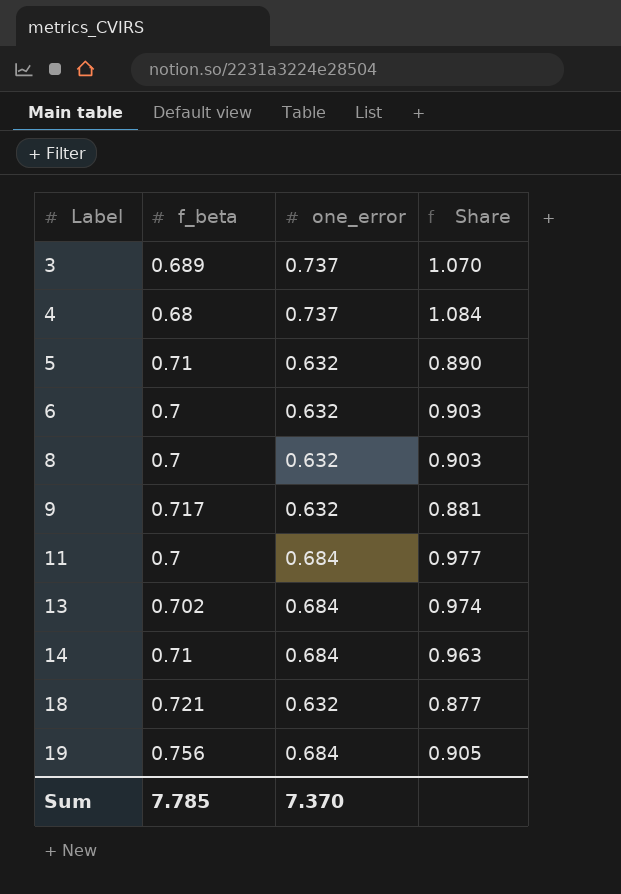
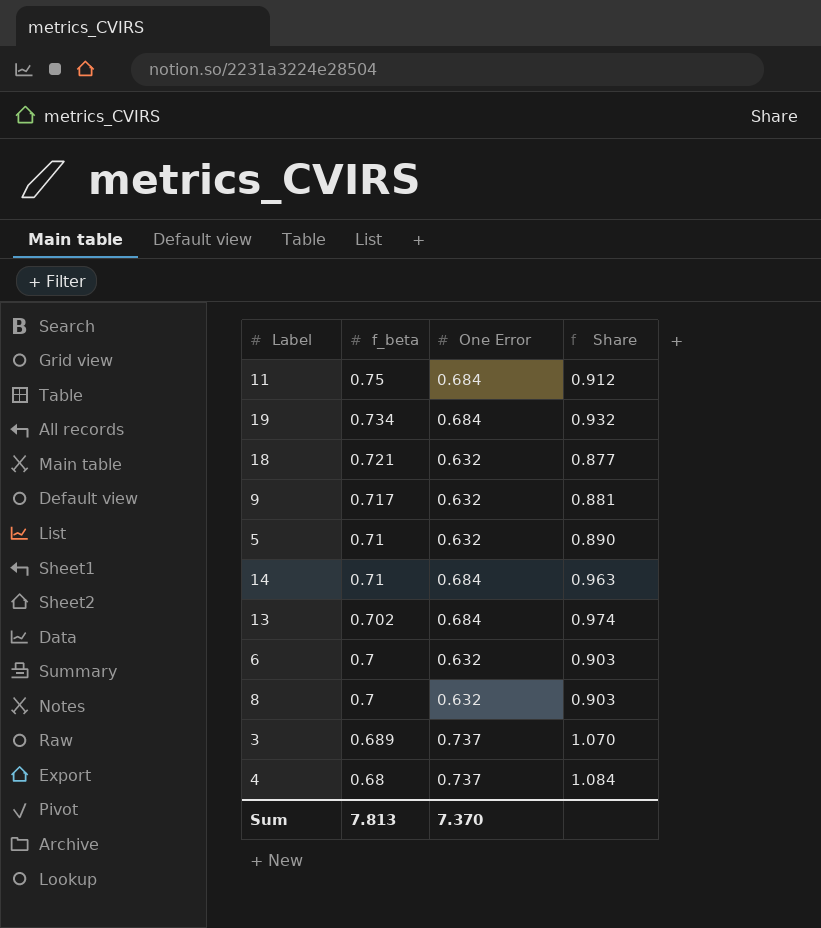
row order: Label ascending -> f_beta descending
column name: one_error -> One Error
11 | f_beta: 0.7 -> 0.75
11 | Share: 0.977 -> 0.912
19 | f_beta: 0.756 -> 0.734
19 | Share: 0.905 -> 0.932
Sum | f_beta: 7.785 -> 7.813

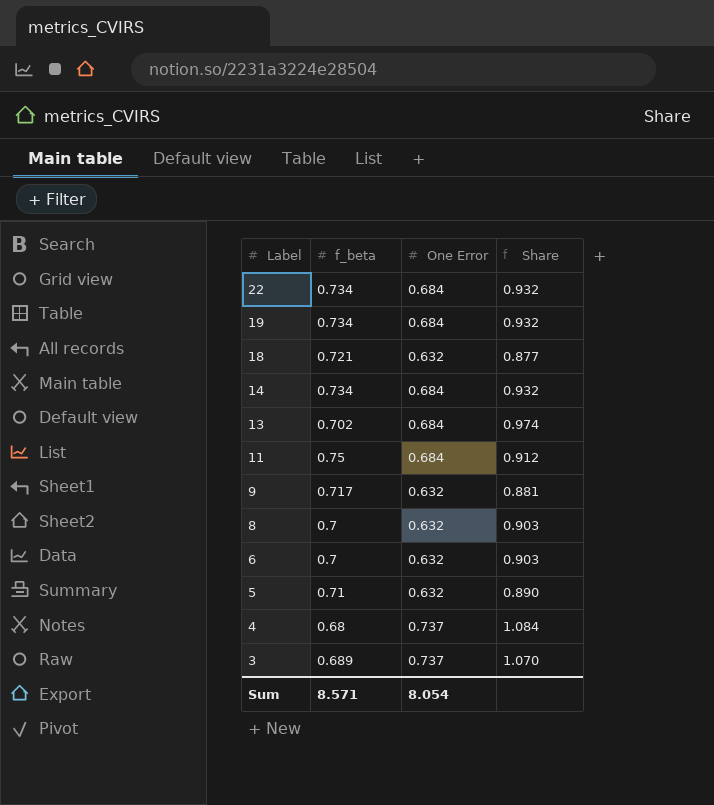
row order: f_beta descending -> Label descending
row 22: none -> 0.734 | 0.684 | 0.932
14 | f_beta: 0.71 -> 0.734
14 | Share: 0.963 -> 0.932
Sum | f_beta: 7.813 -> 8.571
Sum | One Error: 7.370 -> 8.054

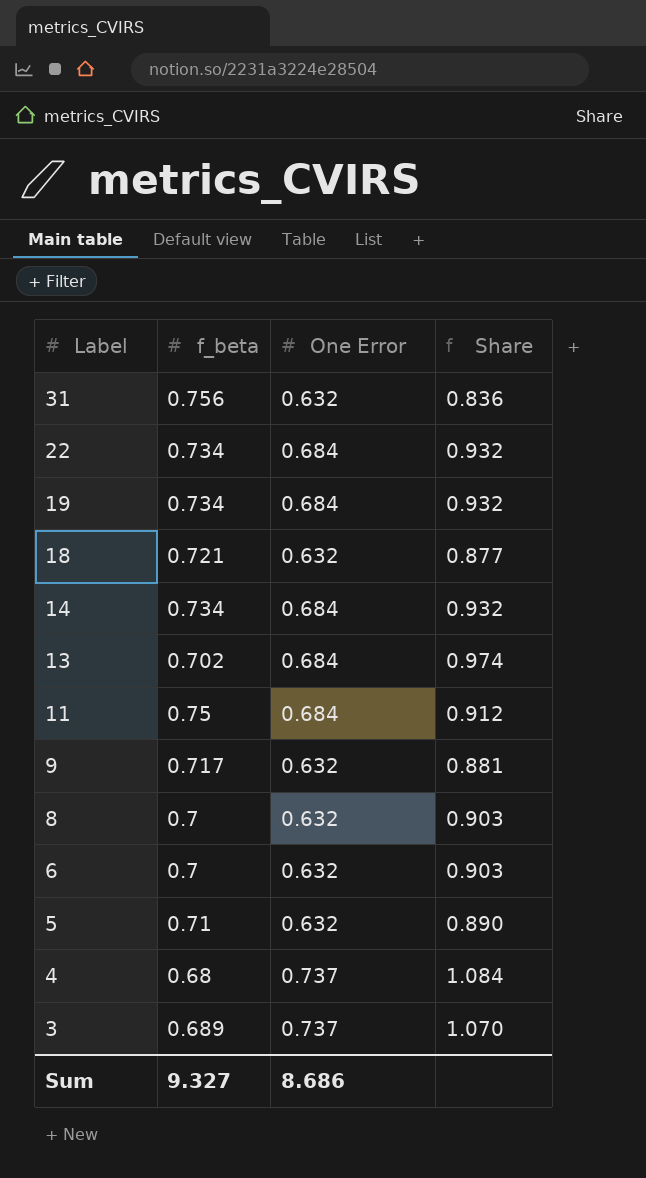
row 31: none -> 0.756 | 0.632 | 0.836
Sum | f_beta: 8.571 -> 9.327
Sum | One Error: 8.054 -> 8.686

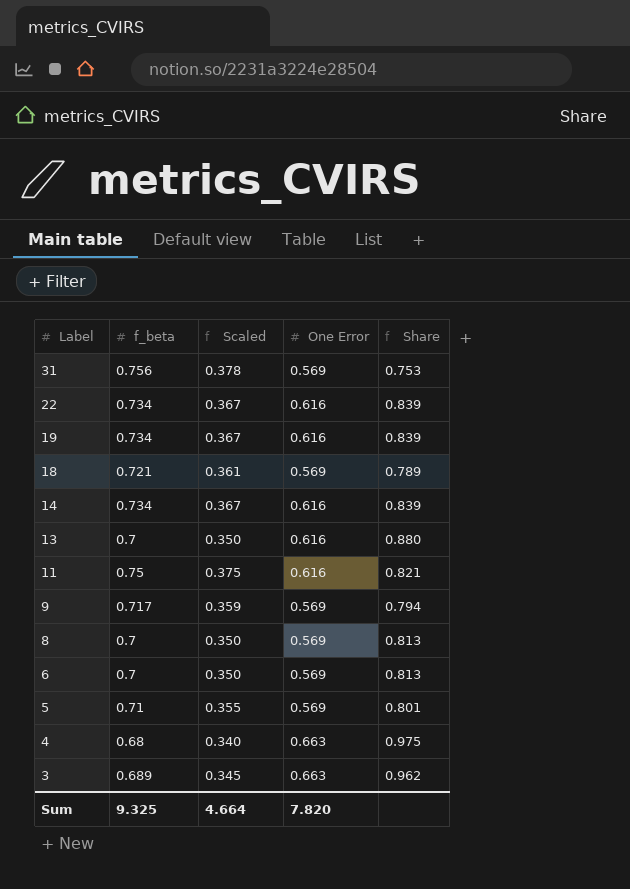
column Scaled | formula: none -> [f_beta] * 0.5
31 | One Error: 0.632 -> 0.569
31 | Share: 0.836 -> 0.753
22 | One Error: 0.684 -> 0.616
22 | Share: 0.932 -> 0.839
19 | One Error: 0.684 -> 0.616
19 | Share: 0.932 -> 0.839
18 | One Error: 0.632 -> 0.569
18 | Share: 0.877 -> 0.789
14 | One Error: 0.684 -> 0.616
14 | Share: 0.932 -> 0.839
13 | f_beta: 0.702 -> 0.7
13 | One Error: 0.684 -> 0.616
13 | Share: 0.974 -> 0.880
11 | One Error: 0.684 -> 0.616
11 | Share: 0.912 -> 0.821
9 | One Error: 0.632 -> 0.569
9 | Share: 0.881 -> 0.794
8 | One Error: 0.632 -> 0.569
8 | Share: 0.903 -> 0.813
6 | One Error: 0.632 -> 0.569
6 | Share: 0.903 -> 0.813
5 | One Error: 0.632 -> 0.569
5 | Share: 0.890 -> 0.801
4 | One Error: 0.737 -> 0.663
4 | Share: 1.084 -> 0.975
3 | One Error: 0.737 -> 0.663
3 | Share: 1.070 -> 0.962
Sum | f_beta: 9.327 -> 9.325
Sum | One Error: 8.686 -> 7.820

